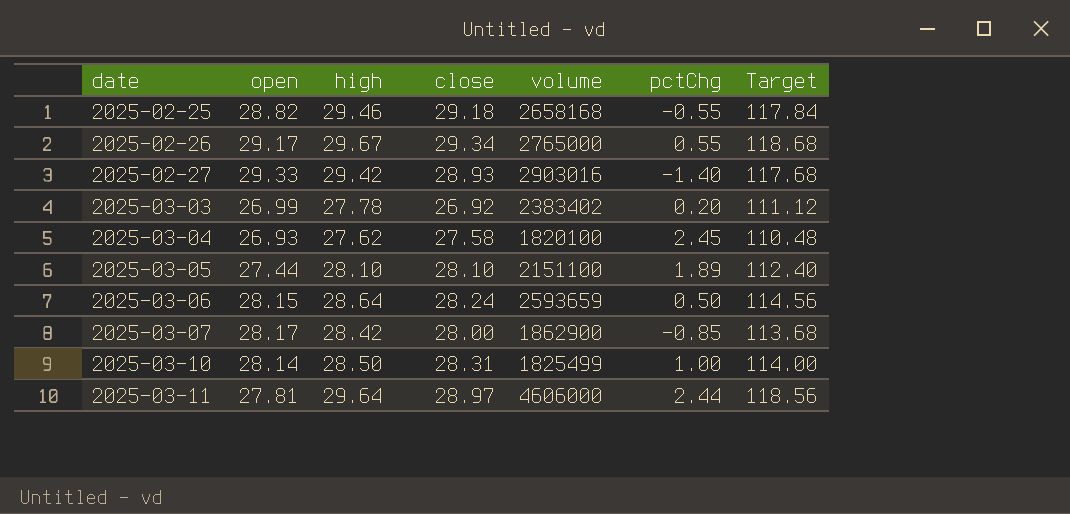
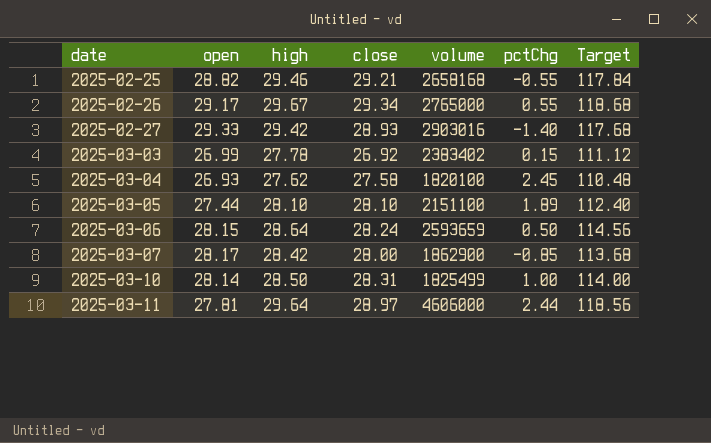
2025-02-25 | close: 29.18 -> 29.21
2025-03-03 | pctChg: 0.20 -> 0.15

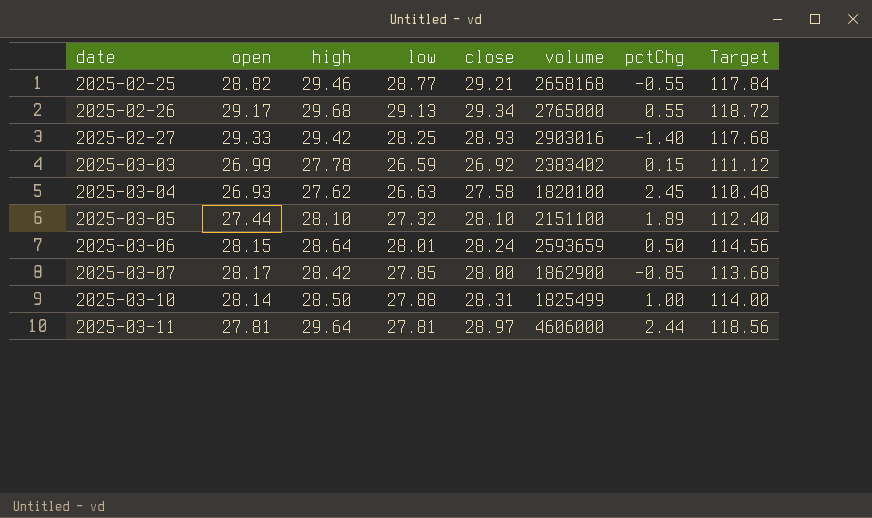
column low | position: none -> 4
2025-02-26 | high: 29.67 -> 29.68
2025-02-26 | Target: 118.68 -> 118.72

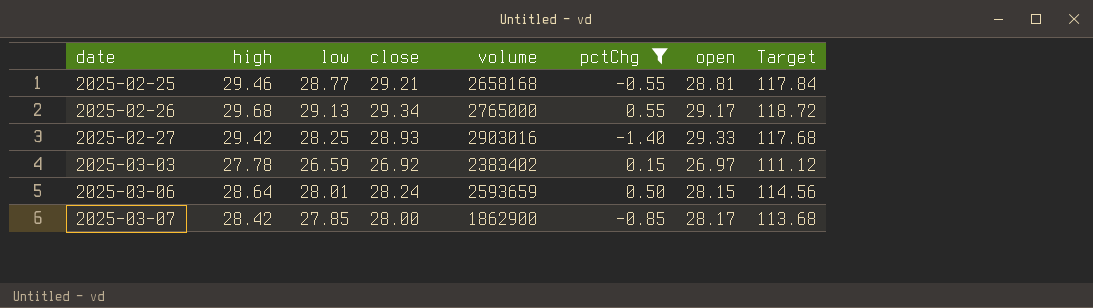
filter: none -> pctChg <= 0.55
column open | position: 2 -> 7
2025-02-25 | open: 28.82 -> 28.81
2025-03-03 | open: 26.99 -> 26.97

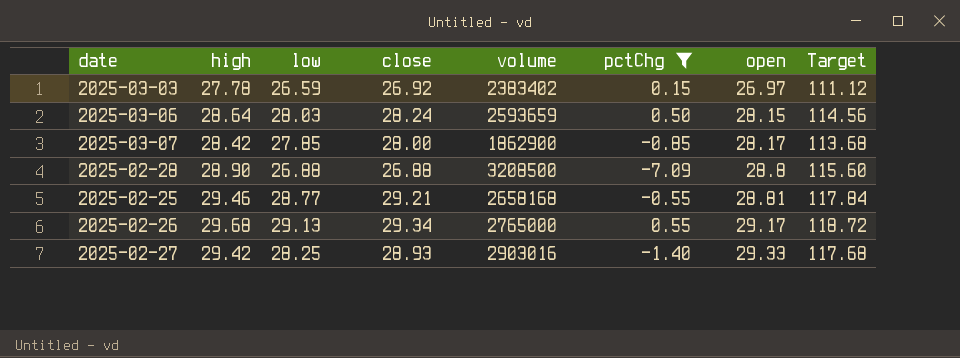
row order: date ascending -> open ascending
2025-03-06 | low: 28.01 -> 28.03
row 2025-02-28: none -> 28.90 | 26.88 | 26.88 | 3208500 | -7.09 | 28.8 | 115.60

